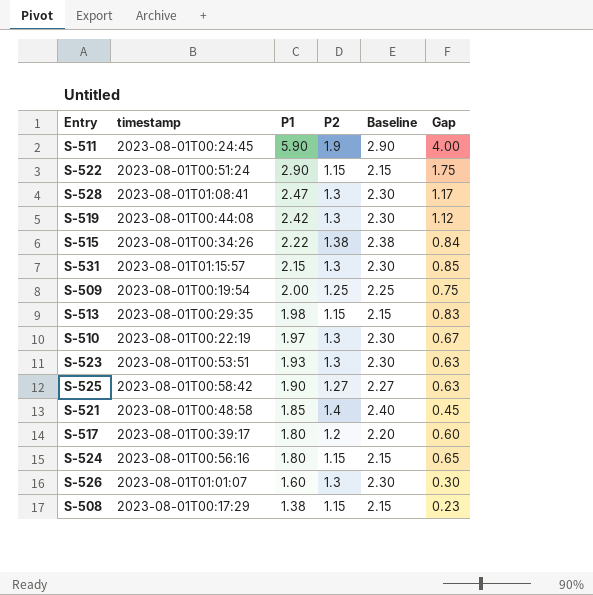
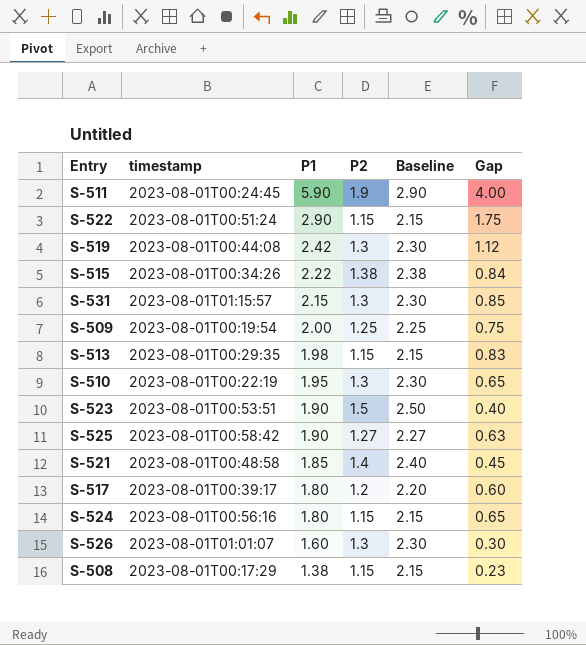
row S-528: 2023-08-01T01:08:41 | 2.47 | 1.3 | 2.30 | 1.17 -> none
S-510 | P1: 1.97 -> 1.95
S-510 | Gap: 0.67 -> 0.65
S-523 | P1: 1.93 -> 1.90
S-523 | P2: 1.3 -> 1.5
S-523 | Baseline: 2.30 -> 2.50
S-523 | Gap: 0.63 -> 0.40

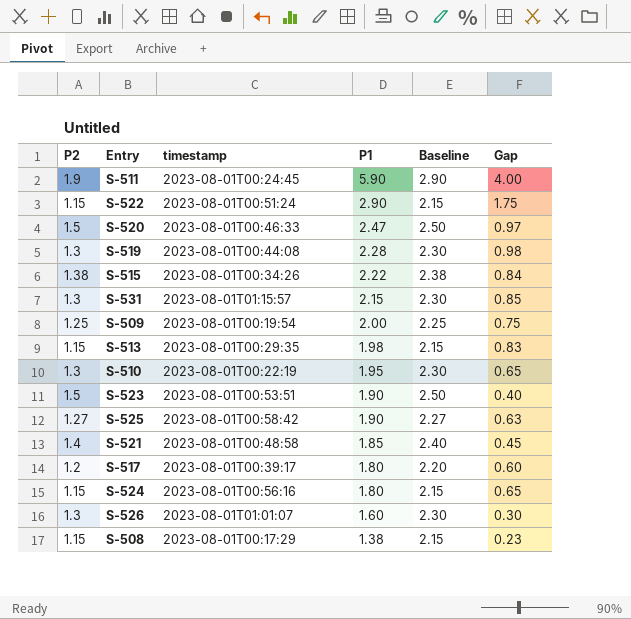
column P2 | position: 4 -> 1
row S-520: none -> 1.5 | 2023-08-01T00:46:33 | 2.47 | 2.50 | 0.97
S-519 | P1: 2.42 -> 2.28
S-519 | Gap: 1.12 -> 0.98

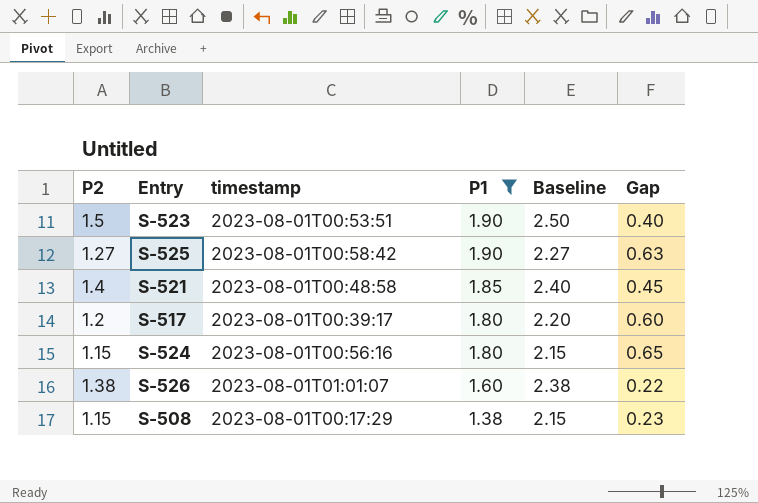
filter: none -> P1 <= 1.90
S-526 | P2: 1.3 -> 1.38
S-526 | Baseline: 2.30 -> 2.38
S-526 | Gap: 0.30 -> 0.22

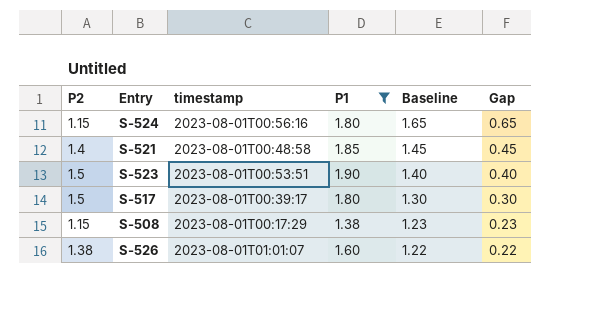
row order: P1 descending -> Baseline descending
column Baseline | formula: [P2] + 1 -> [Gap] + 1
row S-525: 1.27 | 2023-08-01T00:58:42 | 1.90 | 2.27 | 0.63 -> none
S-517 | P2: 1.2 -> 1.5
S-517 | Gap: 0.60 -> 0.30

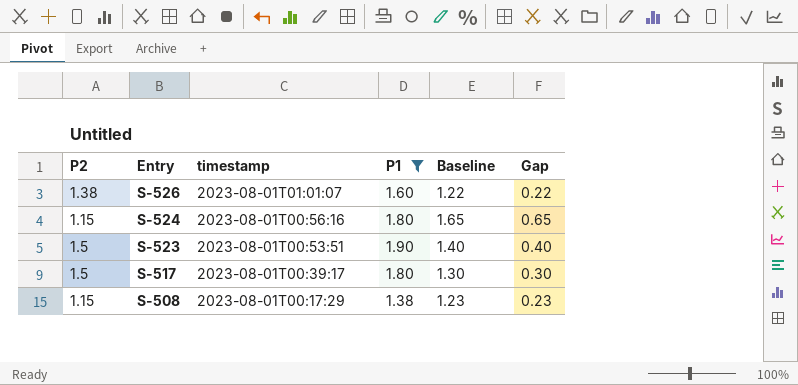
row order: Baseline descending -> Entry descending
row S-521: 1.4 | 2023-08-01T00:48:58 | 1.85 | 1.45 | 0.45 -> none

